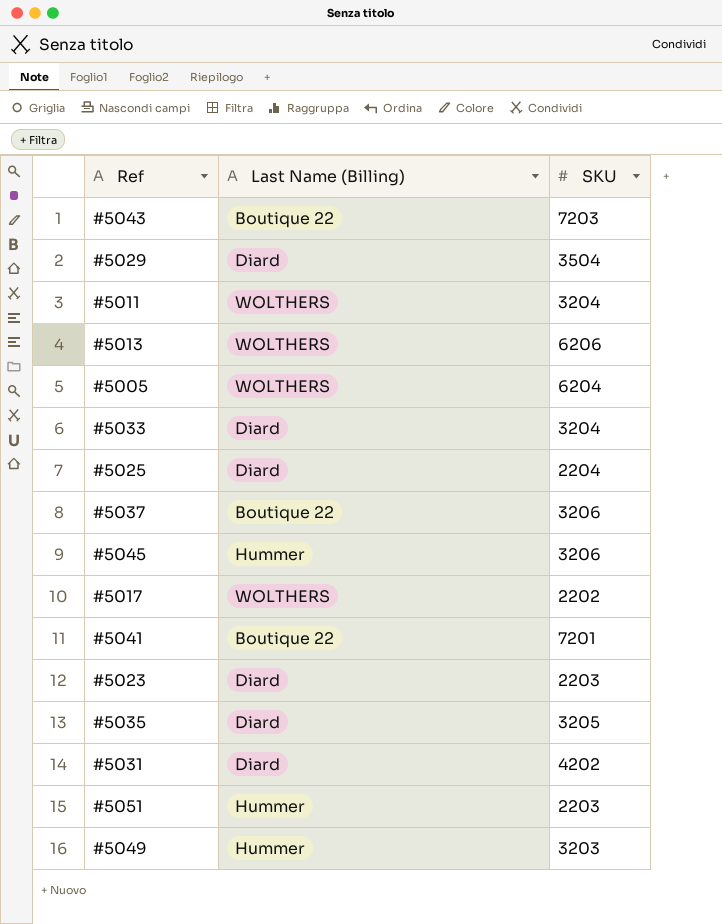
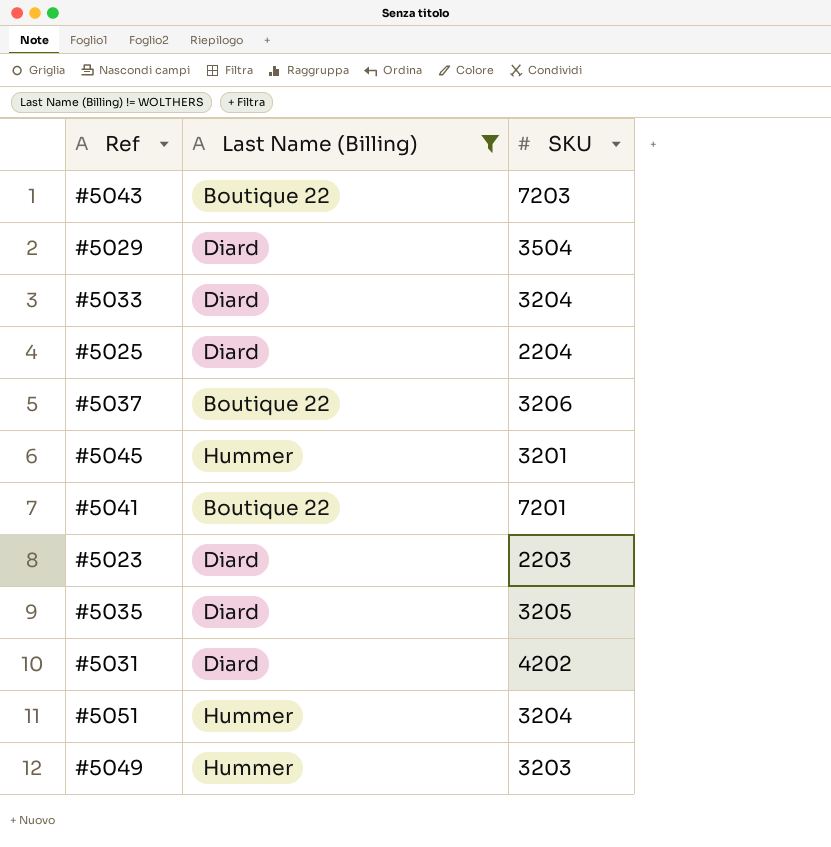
filter: none -> Last Name (Billing) != WOLTHERS
#5045 | SKU: 3206 -> 3201
#5051 | SKU: 2203 -> 3204

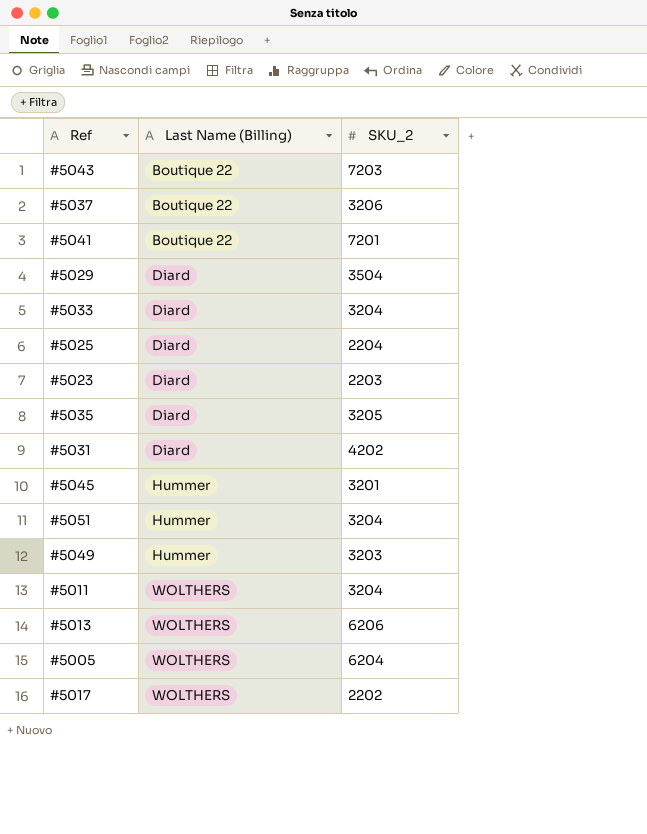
filter: Last Name (Billing) != WOLTHERS -> none
row order: none -> Last Name (Billing) ascending
column name: SKU -> SKU_2

